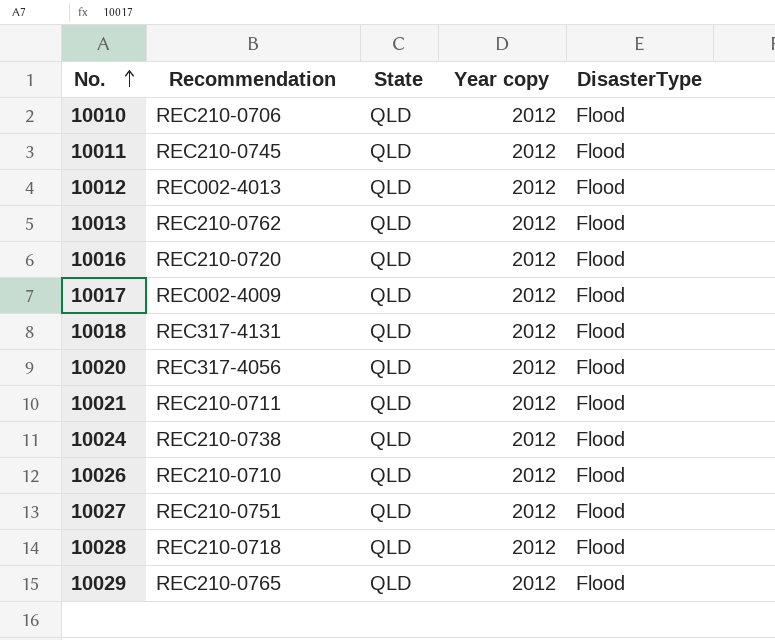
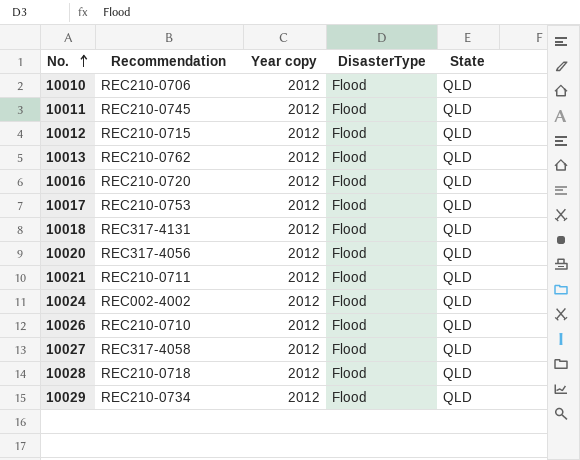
column State | position: 3 -> 5
10012 | Recommendation: REC002-4013 -> REC210-0715
10017 | Recommendation: REC002-4009 -> REC210-0753
10024 | Recommendation: REC210-0738 -> REC002-4002
10027 | Recommendation: REC210-0751 -> REC317-4058
10029 | Recommendation: REC210-0765 -> REC210-0734

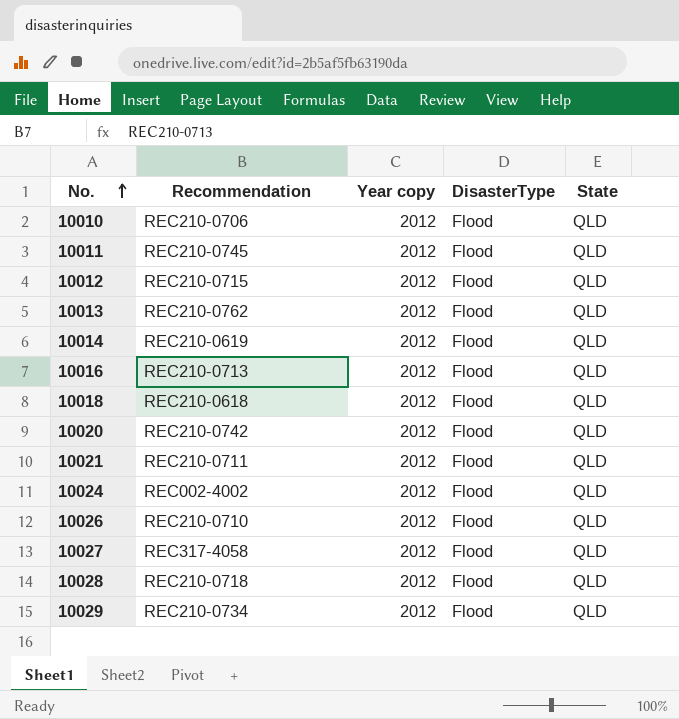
row 10017: REC210-0753 | 2012 | Flood | QLD -> none
row 10014: none -> REC210-0619 | 2012 | Flood | QLD
10016 | Recommendation: REC210-0720 -> REC210-0713
10018 | Recommendation: REC317-4131 -> REC210-0618
10020 | Recommendation: REC317-4056 -> REC210-0742

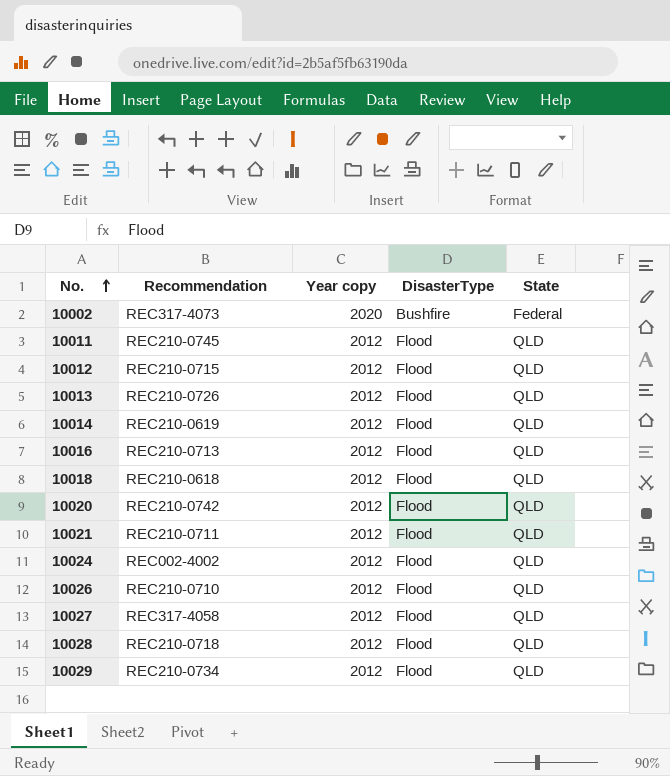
row 10010: REC210-0706 | 2012 | Flood | QLD -> none
row 10002: none -> REC317-4073 | 2020 | Bushfire | Federal
10013 | Recommendation: REC210-0762 -> REC210-0726

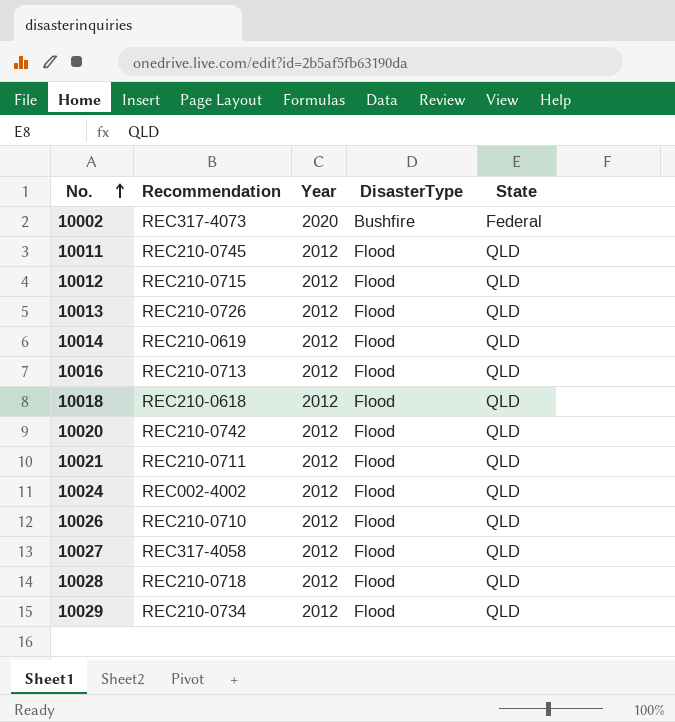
column name: Year copy -> Year

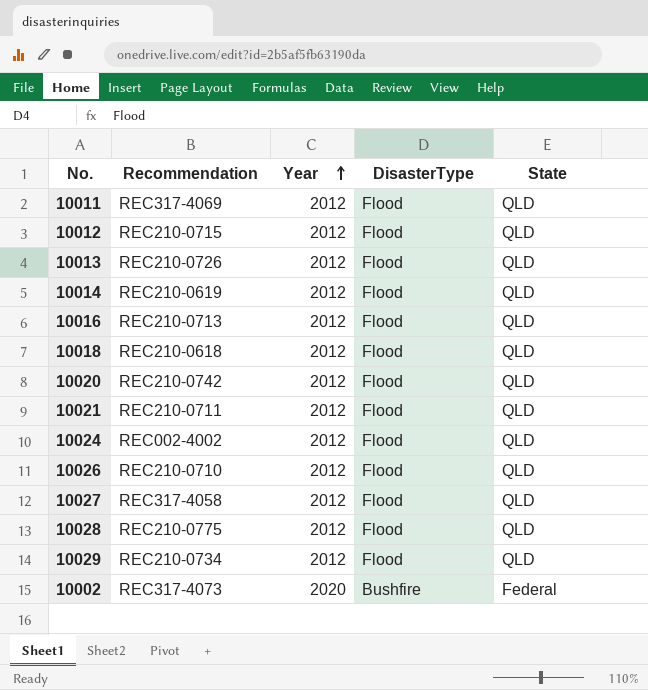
row order: No. ascending -> Year ascending
10011 | Recommendation: REC210-0745 -> REC317-4069
10028 | Recommendation: REC210-0718 -> REC210-0775

